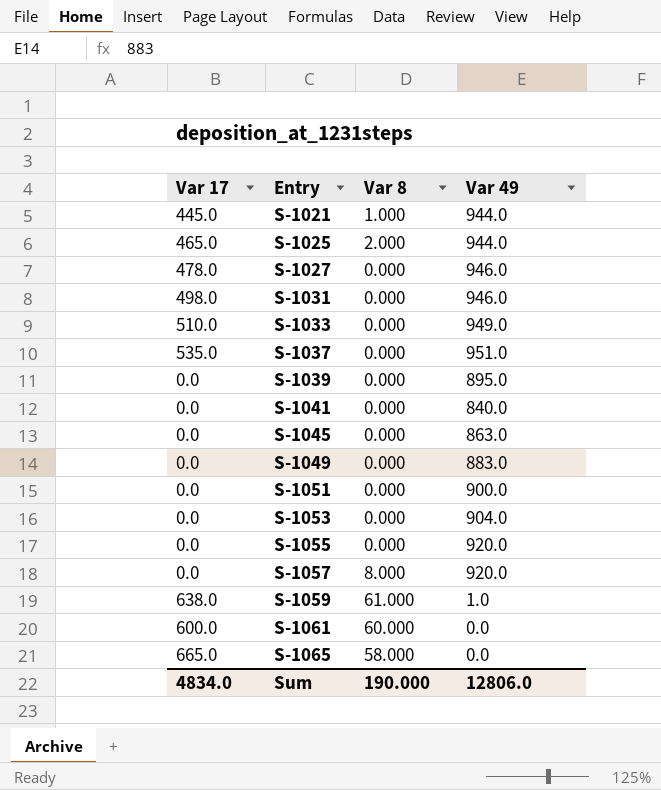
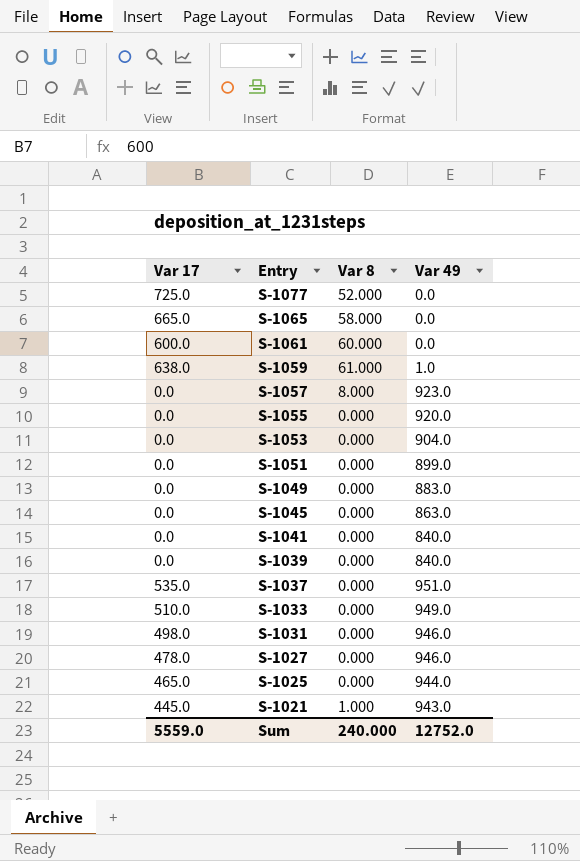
row order: Entry ascending -> Entry descending
row S-1077: none -> 725.0 | 52.000 | 0.0
S-1057 | Var 49: 920.0 -> 923.0
S-1051 | Var 49: 900.0 -> 899.0
S-1039 | Var 49: 895.0 -> 840.0
S-1025 | Var 8: 2.000 -> 0.000
S-1021 | Var 49: 944.0 -> 943.0
Sum | Var 17: 4834.0 -> 5559.0
Sum | Var 8: 190.000 -> 240.000
Sum | Var 49: 12806.0 -> 12752.0

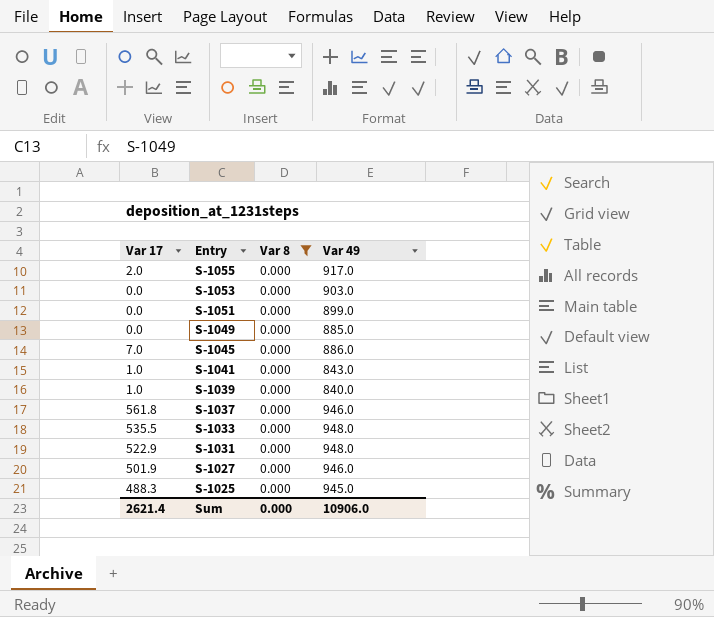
filter: none -> Var 8 = 0.000
S-1055 | Var 17: 0.0 -> 2.0
S-1055 | Var 49: 920.0 -> 917.0
S-1053 | Var 49: 904.0 -> 903.0
S-1049 | Var 49: 883.0 -> 885.0
S-1045 | Var 17: 0.0 -> 7.0
S-1045 | Var 49: 863.0 -> 886.0
S-1041 | Var 17: 0.0 -> 1.0
S-1041 | Var 49: 840.0 -> 843.0
S-1039 | Var 17: 0.0 -> 1.0
S-1037 | Var 17: 535.0 -> 561.8
S-1037 | Var 49: 951.0 -> 946.0
S-1033 | Var 17: 510.0 -> 535.5
S-1033 | Var 49: 949.0 -> 948.0
S-1031 | Var 17: 498.0 -> 522.9
S-1031 | Var 49: 946.0 -> 948.0
S-1027 | Var 17: 478.0 -> 501.9
S-1025 | Var 17: 465.0 -> 488.3
S-1025 | Var 49: 944.0 -> 945.0
Sum | Var 17: 5559.0 -> 2621.4
Sum | Var 8: 240.000 -> 0.000
Sum | Var 49: 12752.0 -> 10906.0

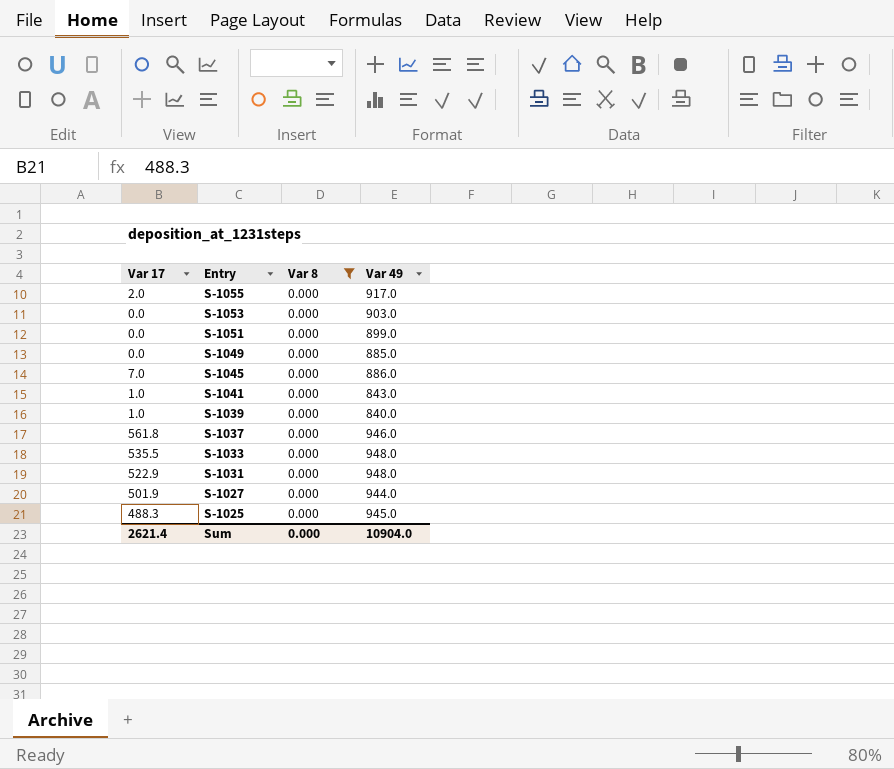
S-1027 | Var 49: 946.0 -> 944.0
Sum | Var 49: 10906.0 -> 10904.0

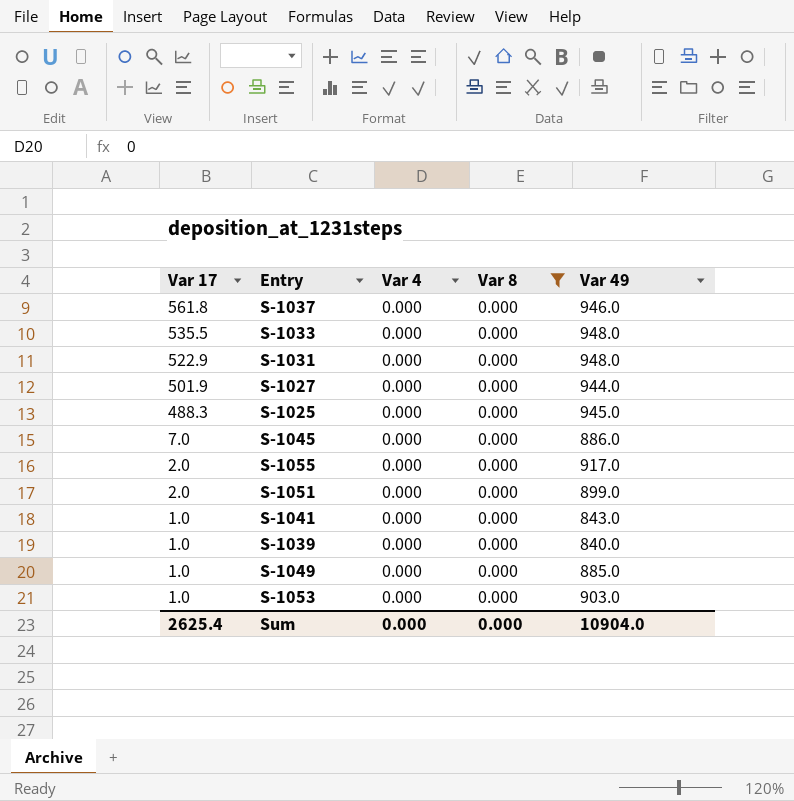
row order: Entry descending -> Var 17 descending
column Var 4 | position: none -> 3
S-1051 | Var 17: 0.0 -> 2.0
S-1049 | Var 17: 0.0 -> 1.0
S-1053 | Var 17: 0.0 -> 1.0
Sum | Var 17: 2621.4 -> 2625.4

